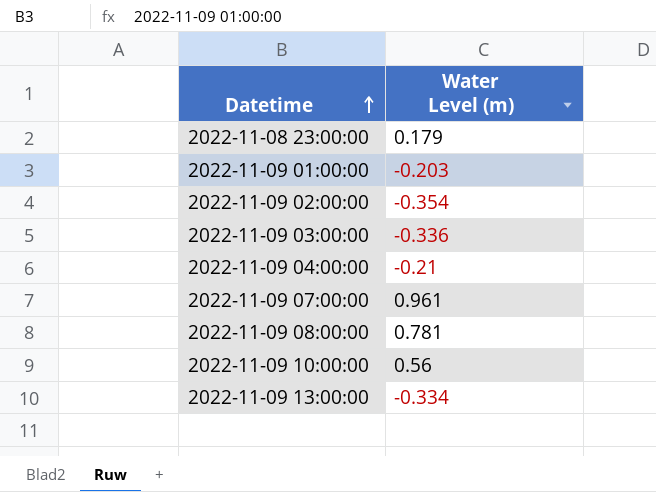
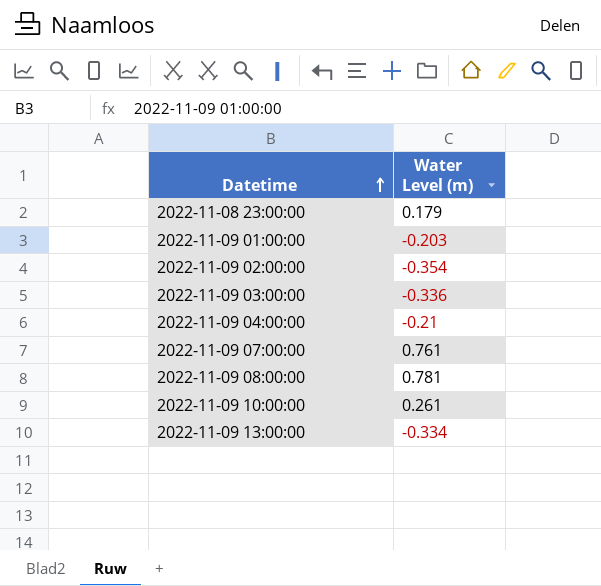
2022-11-09 07:00:00 | Water Level (m): 0.961 -> 0.761
2022-11-09 10:00:00 | Water Level (m): 0.56 -> 0.261

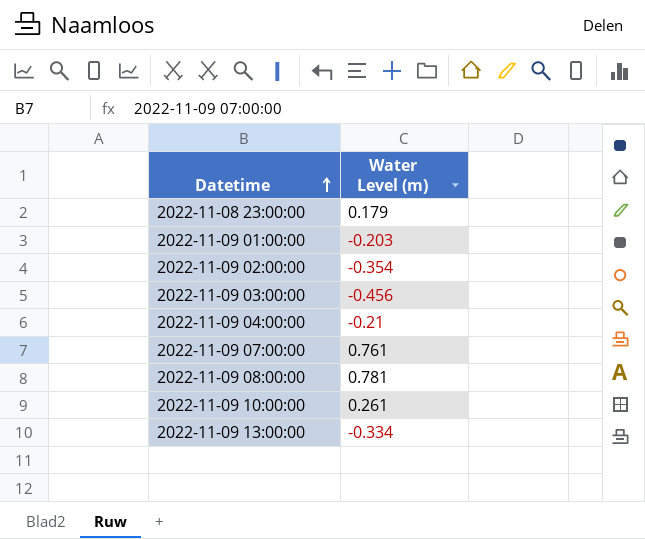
2022-11-09 03:00:00 | Water Level (m): -0.336 -> -0.456

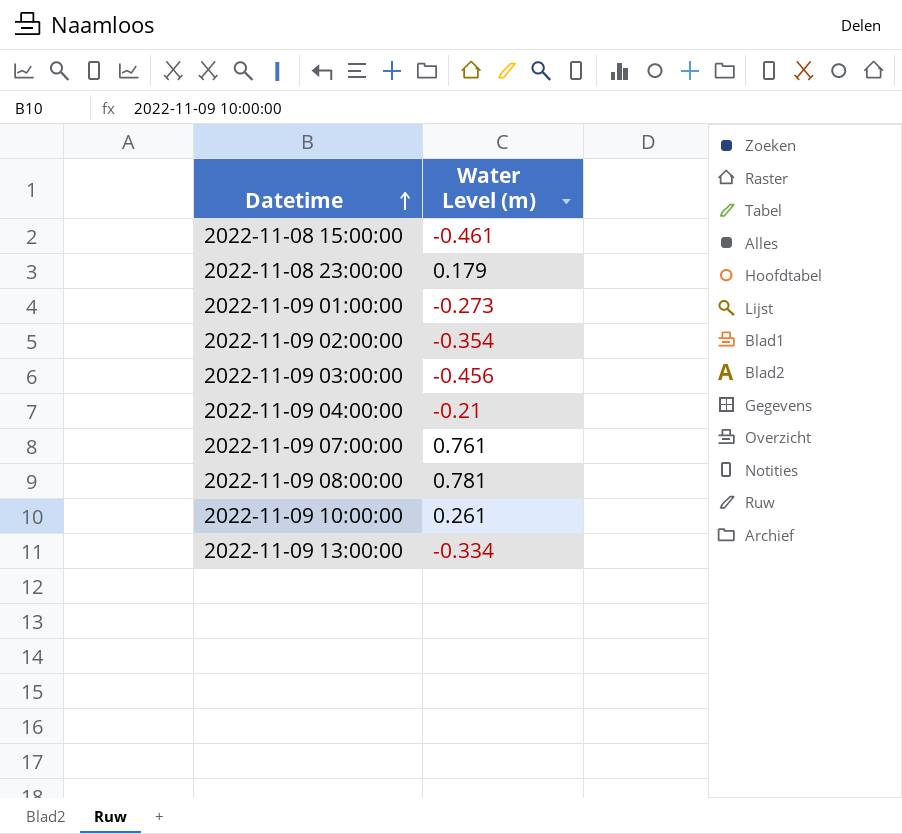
row 2022-11-08 15:00:00: none -> -0.461
2022-11-09 01:00:00 | Water Level (m): -0.203 -> -0.273

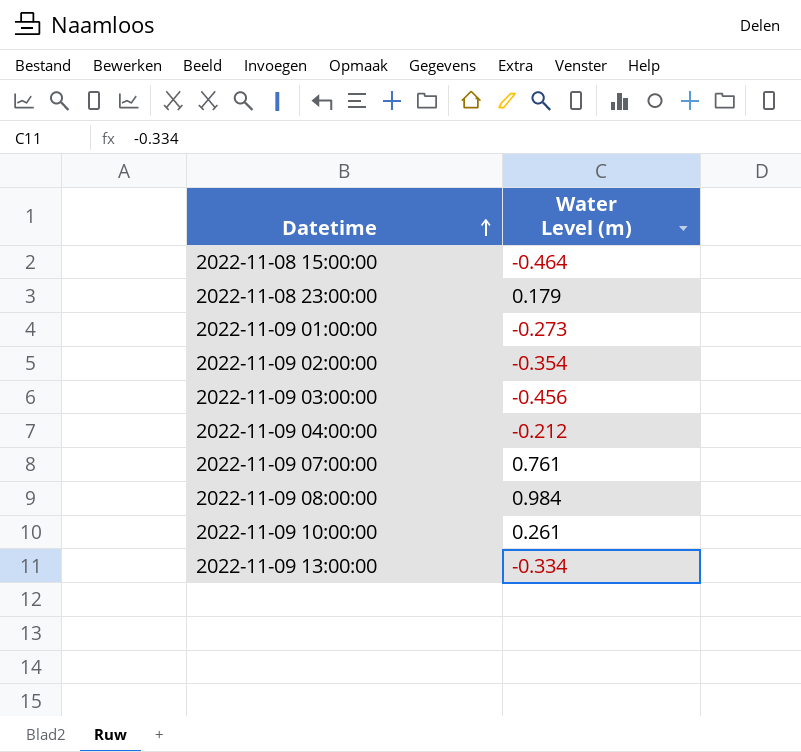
2022-11-08 15:00:00 | Water Level (m): -0.461 -> -0.464
2022-11-09 04:00:00 | Water Level (m): -0.21 -> -0.212
2022-11-09 08:00:00 | Water Level (m): 0.781 -> 0.984

